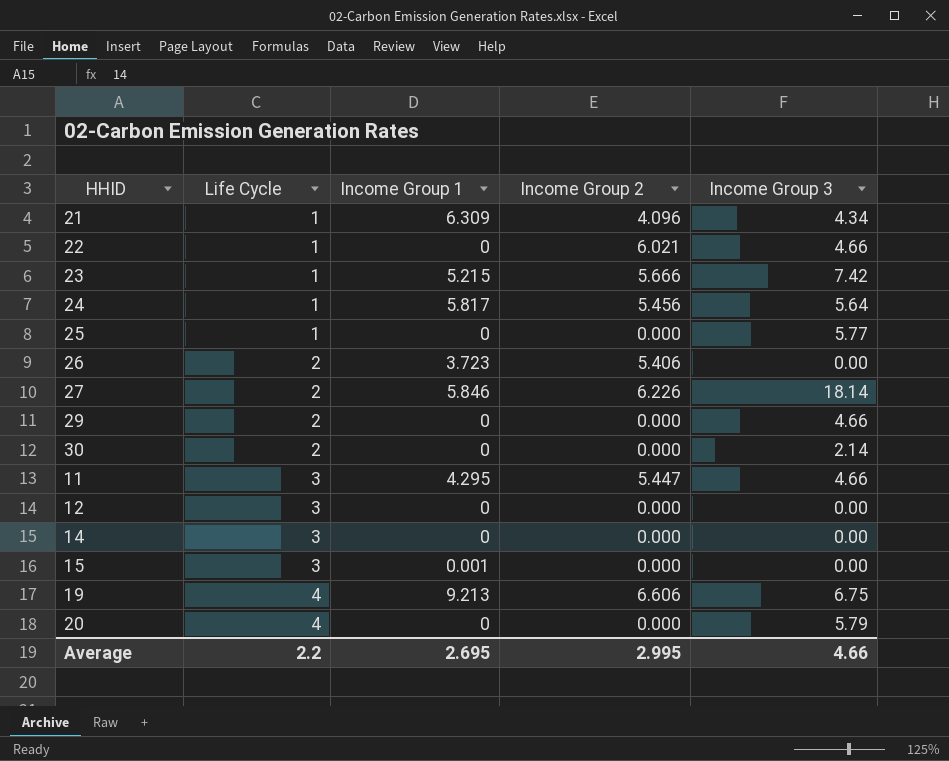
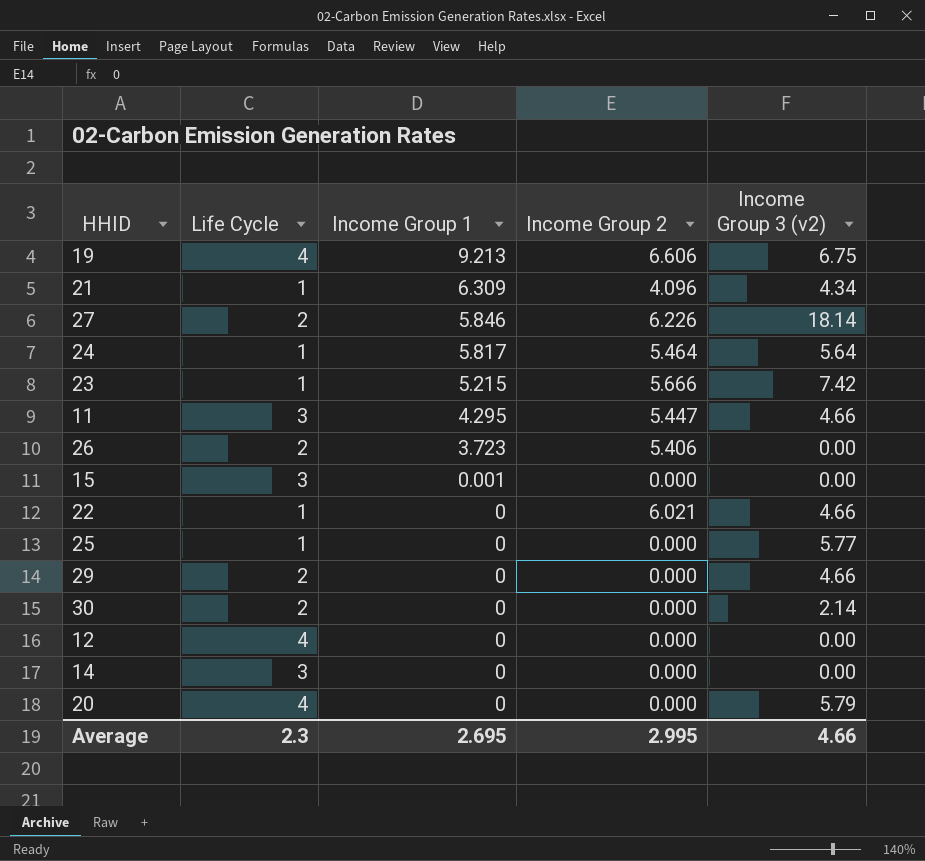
row order: Life Cycle ascending -> Income Group 1 descending
column name: Income Group 3 -> Income Group 3 (v2)
24 | Income Group 2: 5.456 -> 5.464
12 | Life Cycle: 3 -> 4
Average | Life Cycle: 2.2 -> 2.3

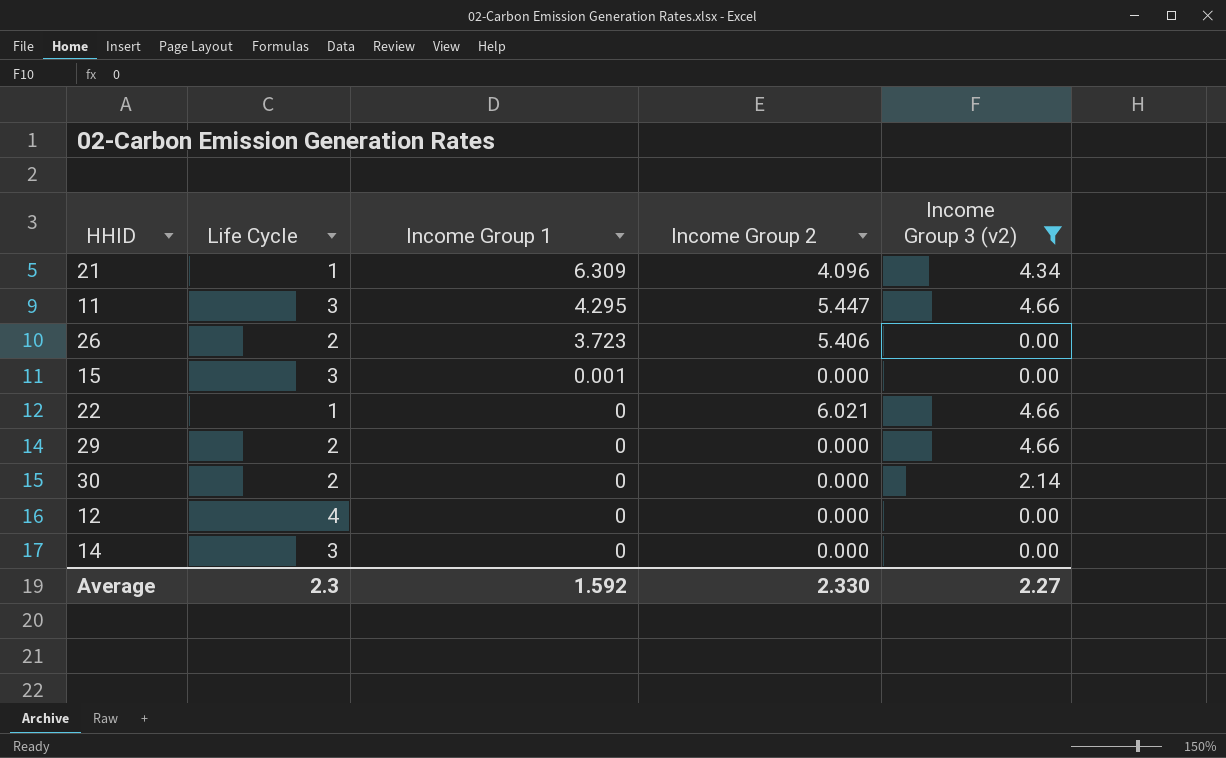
filter: none -> Income Group 3 (v2) <= 4.66
Average | Income Group 1: 2.695 -> 1.592
Average | Income Group 2: 2.995 -> 2.330
Average | Income Group 3 (v2): 4.66 -> 2.27

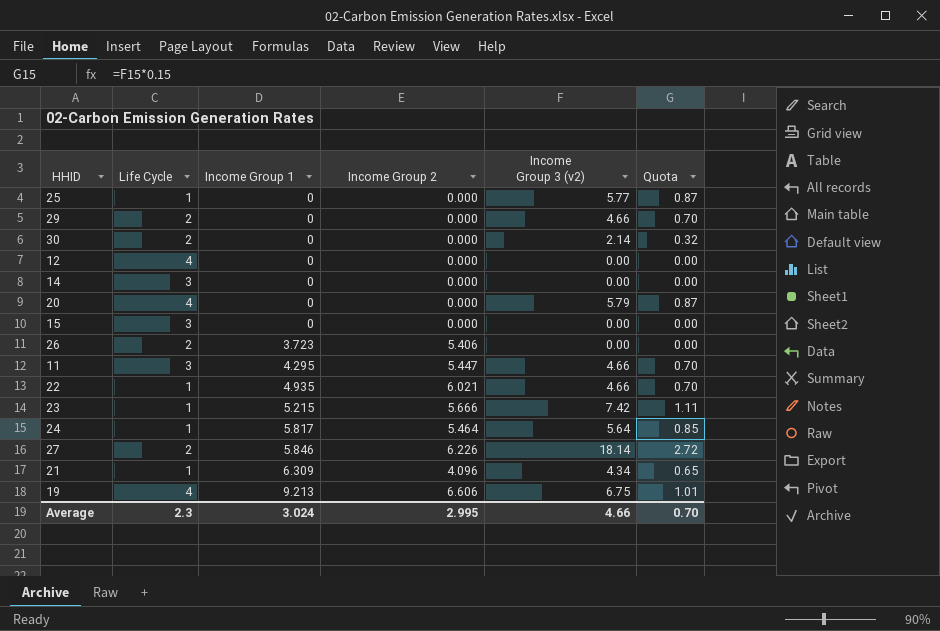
filter: Income Group 3 (v2) <= 4.66 -> none
row order: Income Group 1 descending -> Income Group 1 ascending
column Quota | formula: none -> [Income Group 3 (v2)] * 0.15
15 | Income Group 1: 0.001 -> 0
22 | Income Group 1: 0 -> 4.935
Average | Income Group 1: 1.592 -> 3.024
Average | Income Group 2: 2.330 -> 2.995
Average | Income Group 3 (v2): 2.27 -> 4.66

